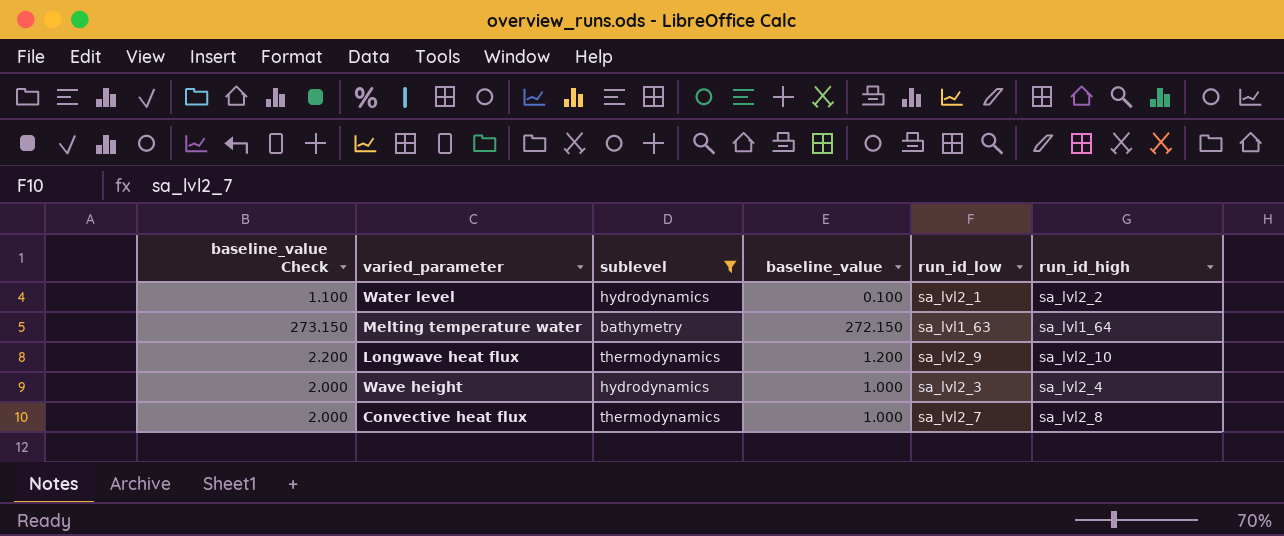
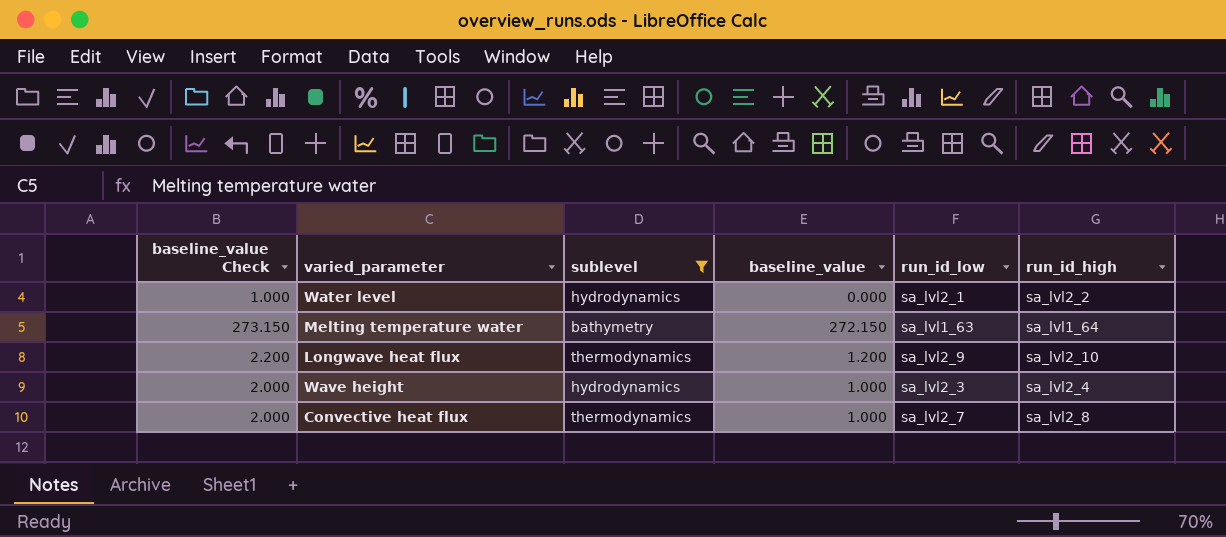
Water level | baseline_value Check: 1.100 -> 1.000
Water level | baseline_value: 0.100 -> 0.000

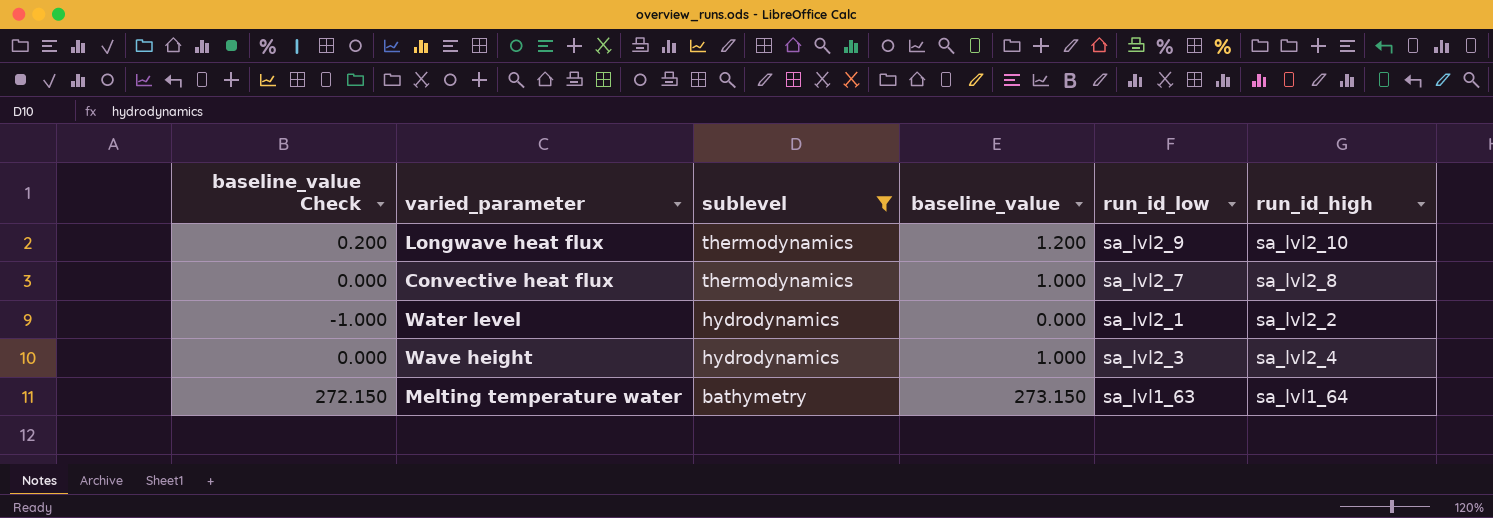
row order: none -> sublevel descending
column baseline_value Check | formula: [baseline_value] + 1 -> [baseline_value] - 1
Melting temperature water | baseline_value: 272.150 -> 273.150

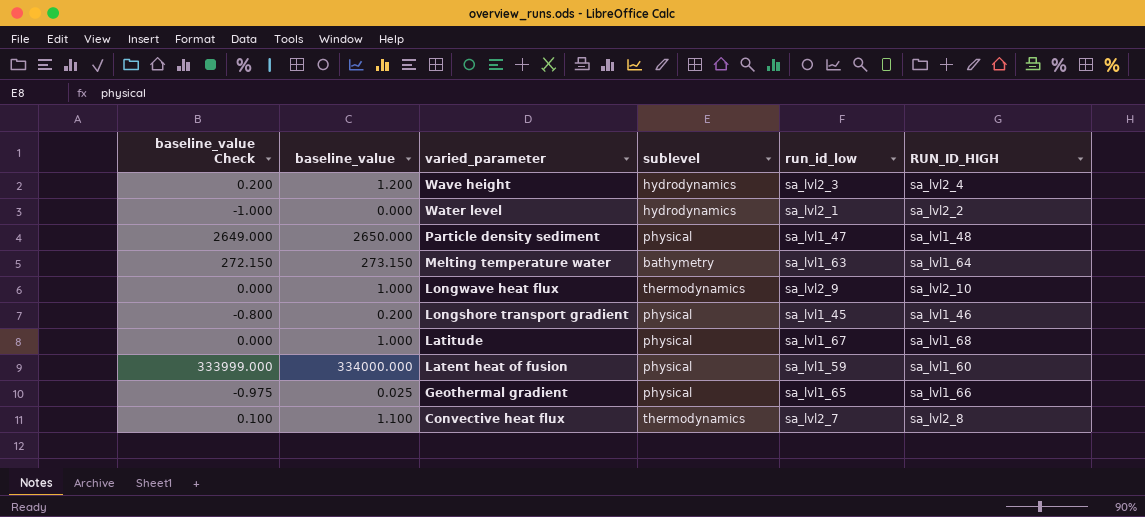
filter: sublevel != physical -> none
row order: sublevel descending -> varied_parameter descending
column baseline_value | position: 4 -> 2
column name: run_id_high -> RUN_ID_HIGH
Wave height | baseline_value Check: 0.000 -> 0.200
Wave height | baseline_value: 1.000 -> 1.200
Longwave heat flux | baseline_value Check: 0.200 -> 0.000
Longwave heat flux | baseline_value: 1.200 -> 1.000
Convective heat flux | baseline_value Check: 0.000 -> 0.100
Convective heat flux | baseline_value: 1.000 -> 1.100

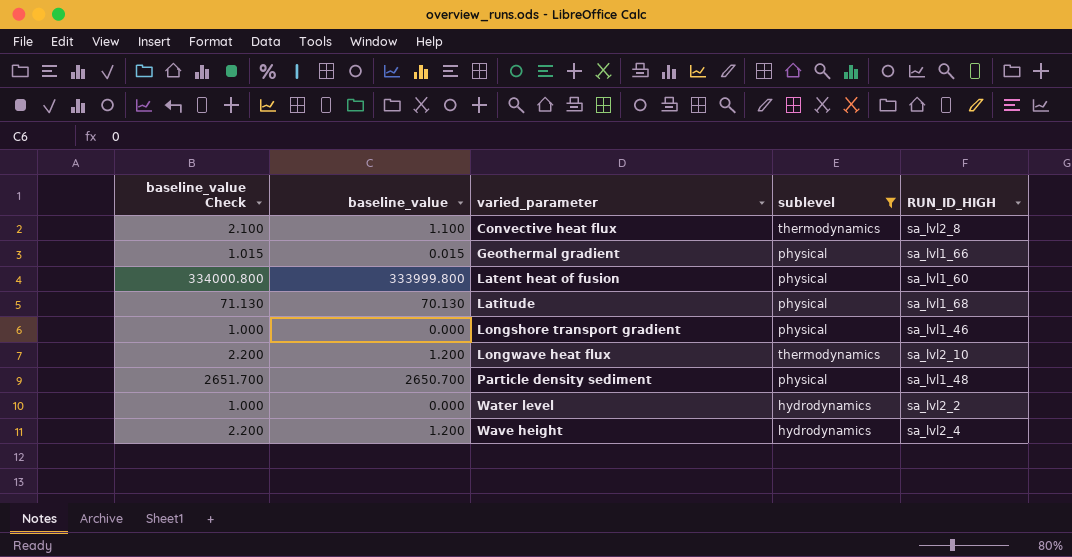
filter: none -> sublevel != bathymetry
row order: varied_parameter descending -> varied_parameter ascending
column run_id_low | position: 5 -> none
column baseline_value Check | formula: [baseline_value] - 1 -> [baseline_value] + 1
Geothermal gradient | baseline_value: 0.025 -> 0.015
Latent heat of fusion | baseline_value: 334000.000 -> 333999.800
Latitude | baseline_value: 1.000 -> 70.130
Longshore transport gradient | baseline_value: 0.200 -> 0.000
Longwave heat flux | baseline_value: 1.000 -> 1.200
Particle density sediment | baseline_value: 2650.000 -> 2650.700

